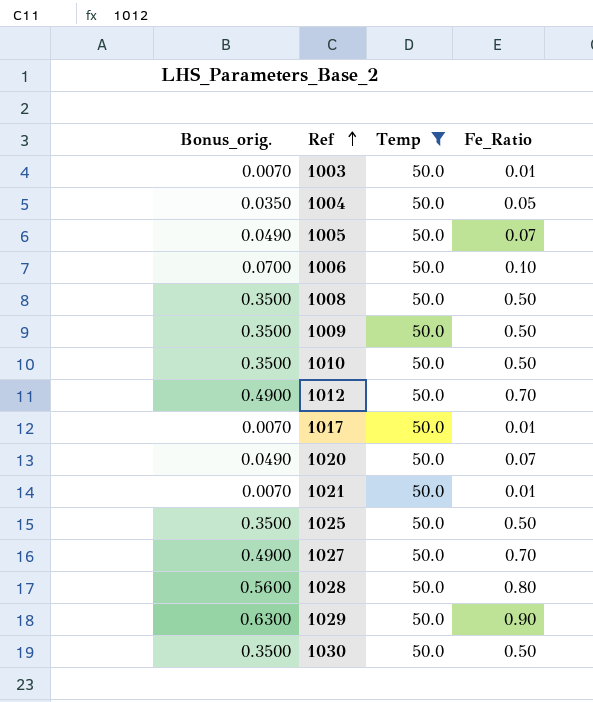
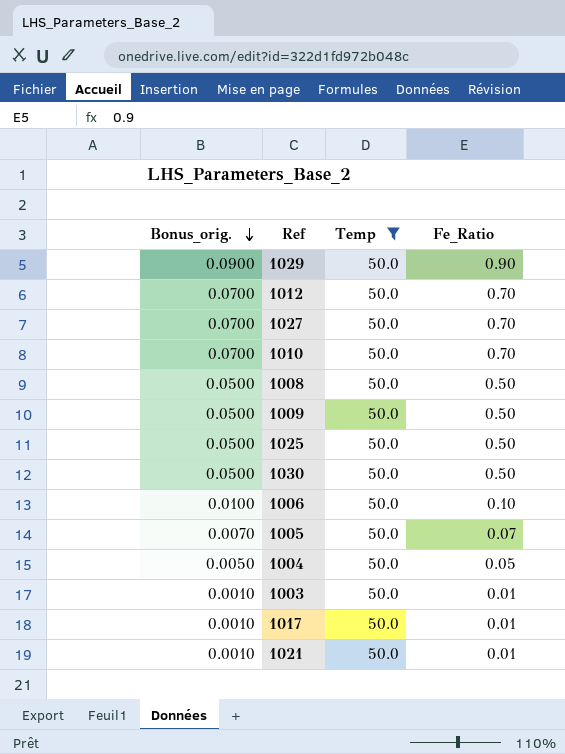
row order: Ref ascending -> Bonus_orig. descending
column Bonus_orig. | formula: [Fe_Ratio] * 0.7 -> [Fe_Ratio] * 0.1
row 1020: 0.0490 | 50.0 | 0.07 -> none
row 1028: 0.5600 | 50.0 | 0.80 -> none
1010 | Fe_Ratio: 0.50 -> 0.70

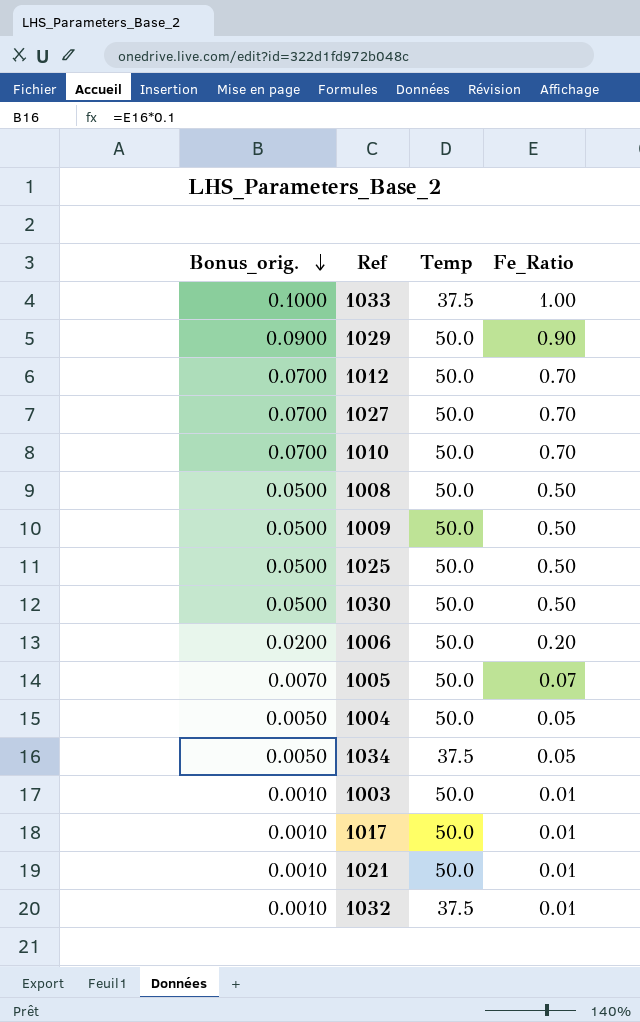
filter: Temp = 50.0 -> none
1006 | Bonus_orig.: 0.0100 -> 0.0200
1006 | Fe_Ratio: 0.10 -> 0.20

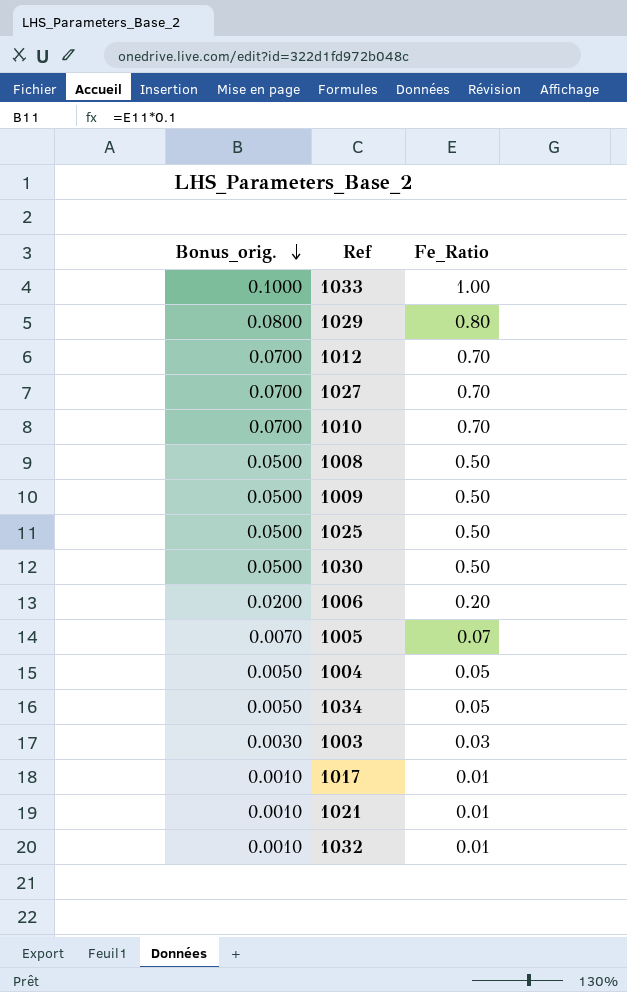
column Temp | position: 3 -> none
1029 | Bonus_orig.: 0.0900 -> 0.0800
1029 | Fe_Ratio: 0.90 -> 0.80
1003 | Bonus_orig.: 0.0010 -> 0.0030
1003 | Fe_Ratio: 0.01 -> 0.03

